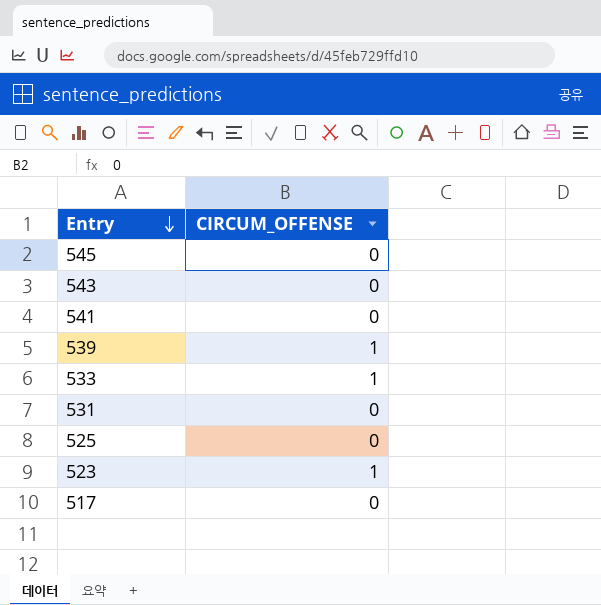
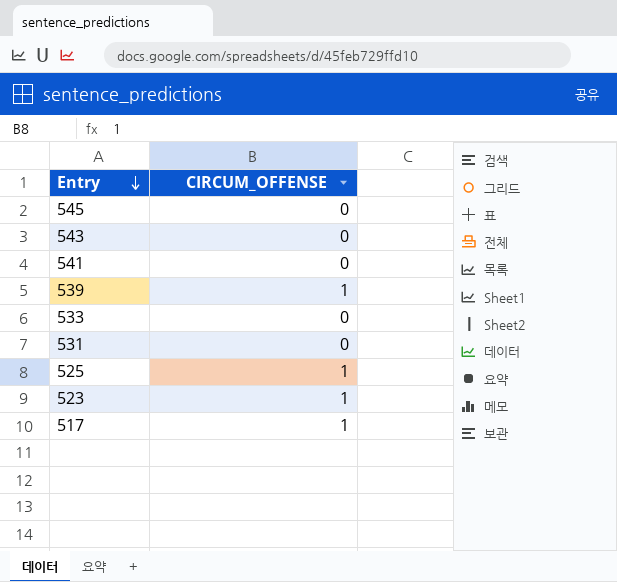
533 | CIRCUM_OFFENSE: 1 -> 0
525 | CIRCUM_OFFENSE: 0 -> 1
517 | CIRCUM_OFFENSE: 0 -> 1

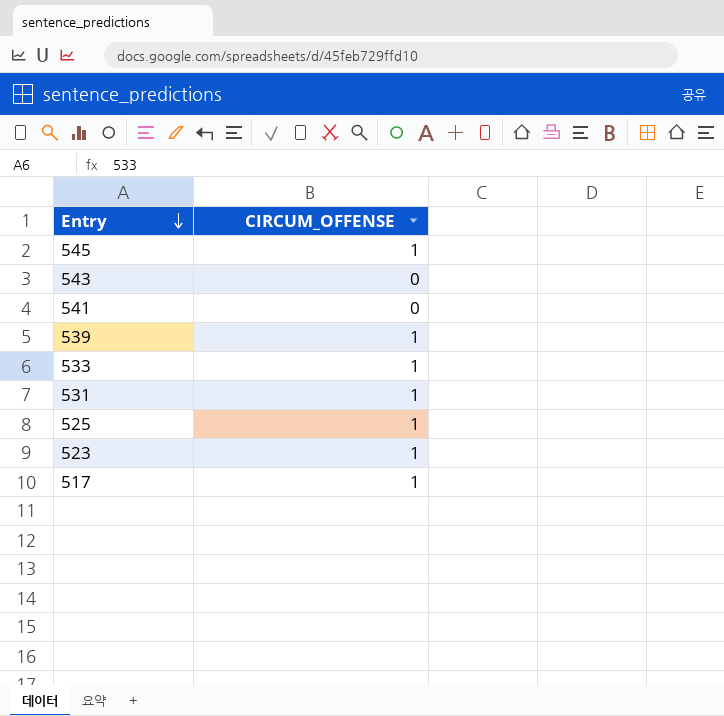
545 | CIRCUM_OFFENSE: 0 -> 1
533 | CIRCUM_OFFENSE: 0 -> 1
531 | CIRCUM_OFFENSE: 0 -> 1

